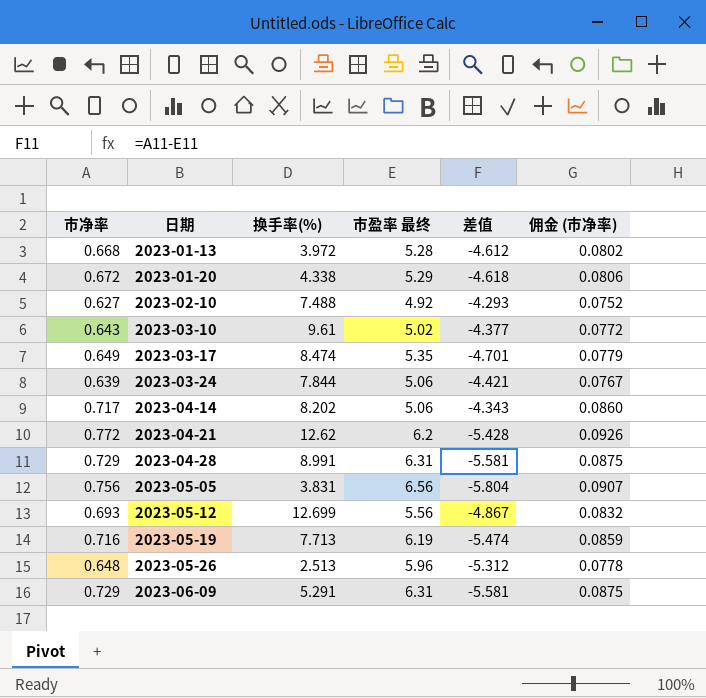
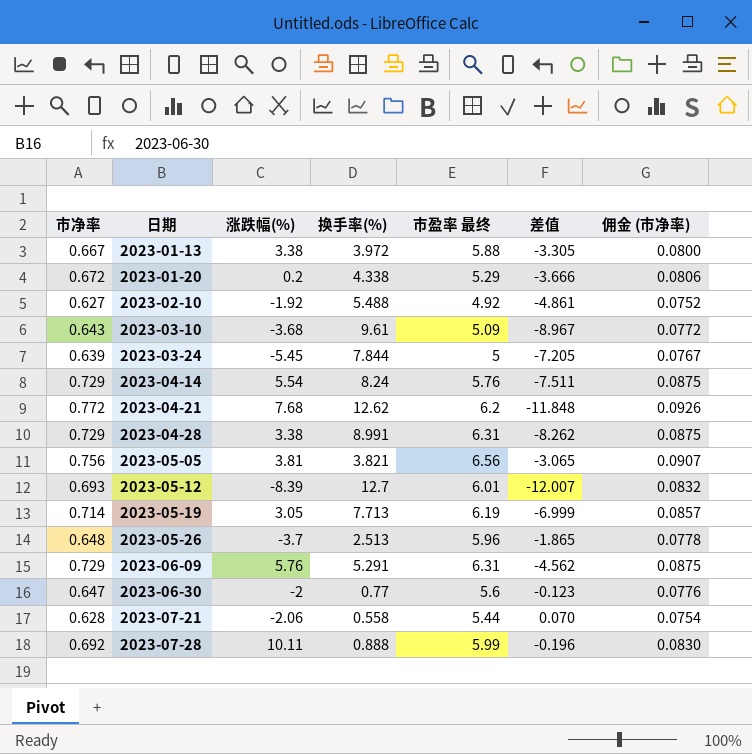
column 涨跌幅(%) | position: none -> 3
column 差值 | formula: [市净率] - [市盈率 最终] -> [市净率] - [换手率(%)]
row 2023-03-17: 0.649 | 8.474 | 5.35 | -4.701 | 0.0779 -> none
2023-01-13 | 市净率: 0.668 -> 0.667
2023-01-13 | 市盈率 最终: 5.28 -> 5.88
2023-01-13 | 佣金 (市净率): 0.0802 -> 0.0800
2023-02-10 | 换手率(%): 7.488 -> 5.488
2023-03-10 | 市盈率 最终: 5.02 -> 5.09
2023-03-24 | 市盈率 最终: 5.06 -> 5
2023-04-14 | 市净率: 0.717 -> 0.729
2023-04-14 | 换手率(%): 8.202 -> 8.24
2023-04-14 | 市盈率 最终: 5.06 -> 5.76
2023-04-14 | 佣金 (市净率): 0.0860 -> 0.0875
2023-05-05 | 换手率(%): 3.831 -> 3.821
2023-05-12 | 换手率(%): 12.699 -> 12.7
2023-05-12 | 市盈率 最终: 5.56 -> 6.01
2023-05-19 | 市净率: 0.716 -> 0.714
2023-05-19 | 佣金 (市净率): 0.0859 -> 0.0857
row 2023-06-30: none -> 0.647 | -2 | 0.77 | 5.6 | -0.123 | 0.0776
row 2023-07-21: none -> 0.628 | -2.06 | 0.558 | 5.44 | 0.070 | 0.0754
row 2023-07-28: none -> 0.692 | 10.11 | 0.888 | 5.99 | -0.196 | 0.0830

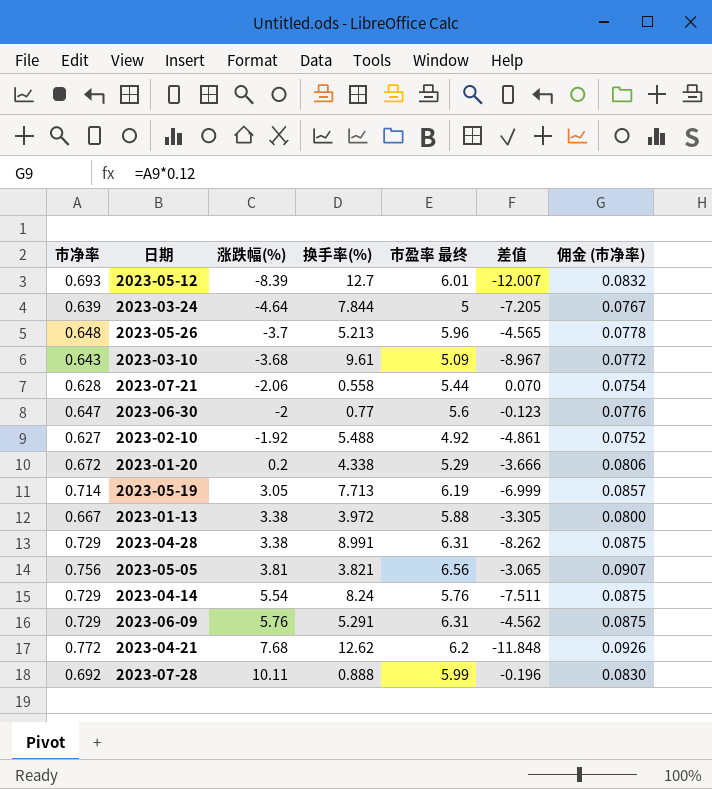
row order: 日期 ascending -> 涨跌幅(%) ascending
2023-03-24 | 涨跌幅(%): -5.45 -> -4.64
2023-05-26 | 换手率(%): 2.513 -> 5.213
2023-05-26 | 差值: -1.865 -> -4.565

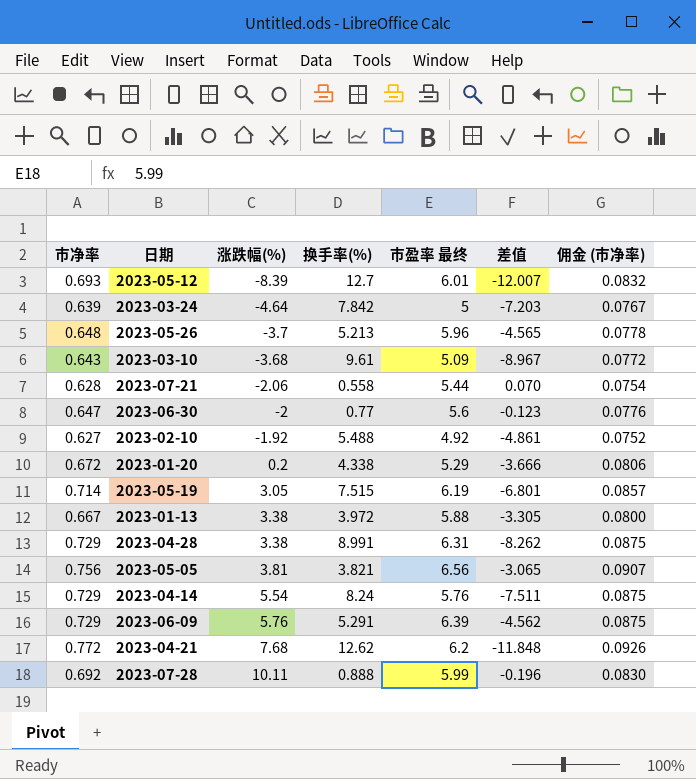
2023-03-24 | 换手率(%): 7.844 -> 7.842
2023-03-24 | 差值: -7.205 -> -7.203
2023-05-19 | 换手率(%): 7.713 -> 7.515
2023-05-19 | 差值: -6.999 -> -6.801
2023-06-09 | 市盈率 最终: 6.31 -> 6.39

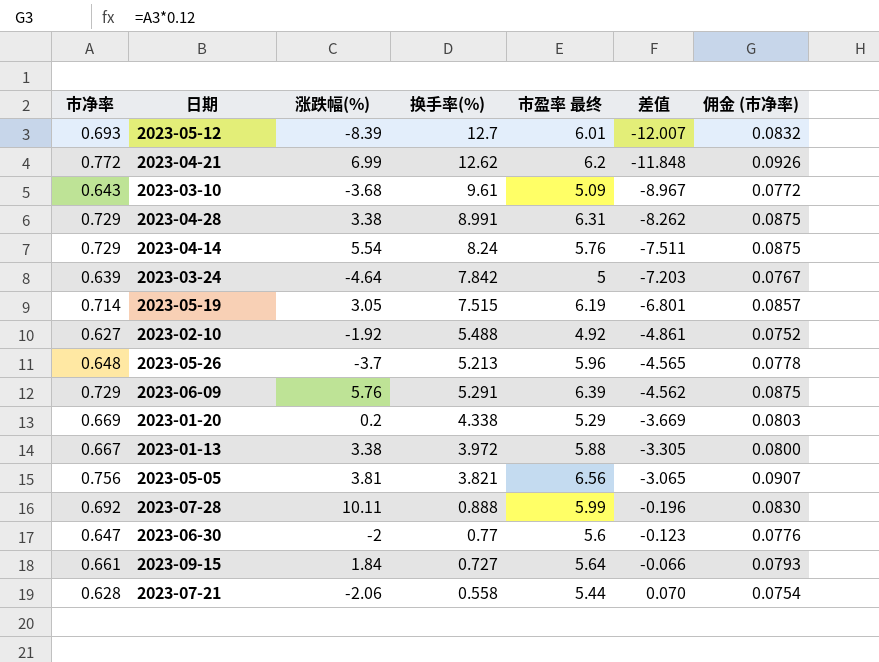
row order: 涨跌幅(%) ascending -> 差值 ascending
2023-04-21 | 涨跌幅(%): 7.68 -> 6.99
2023-01-20 | 市净率: 0.672 -> 0.669
2023-01-20 | 差值: -3.666 -> -3.669
2023-01-20 | 佣金 (市净率): 0.0806 -> 0.0803
row 2023-09-15: none -> 0.661 | 1.84 | 0.727 | 5.64 | -0.066 | 0.0793

